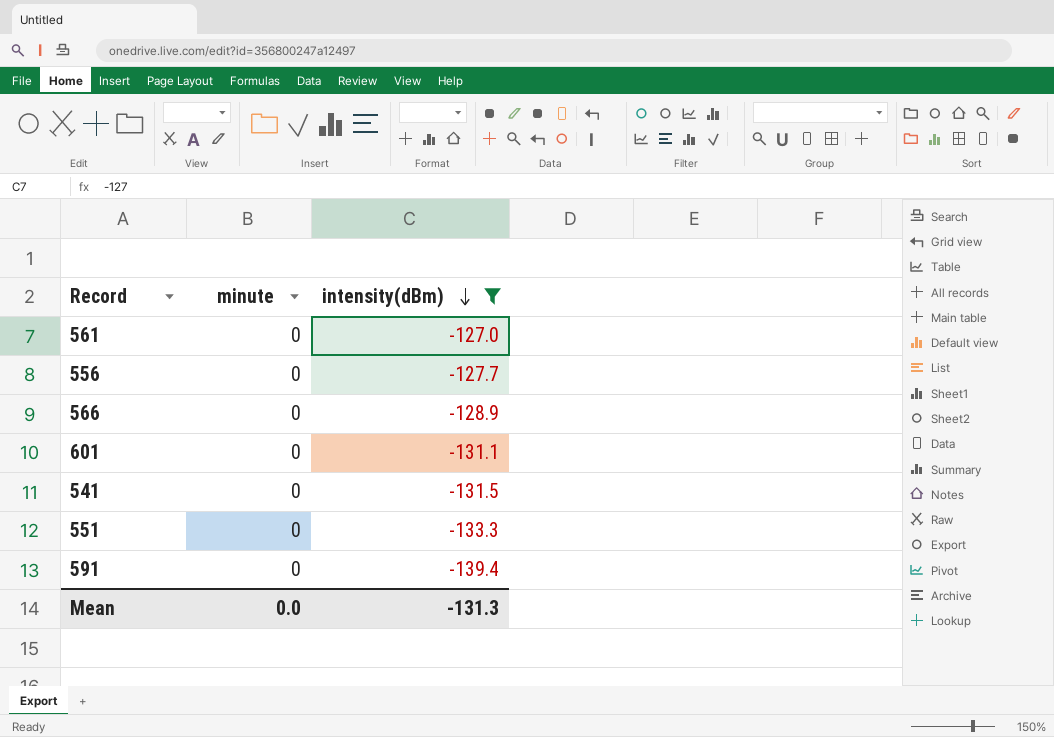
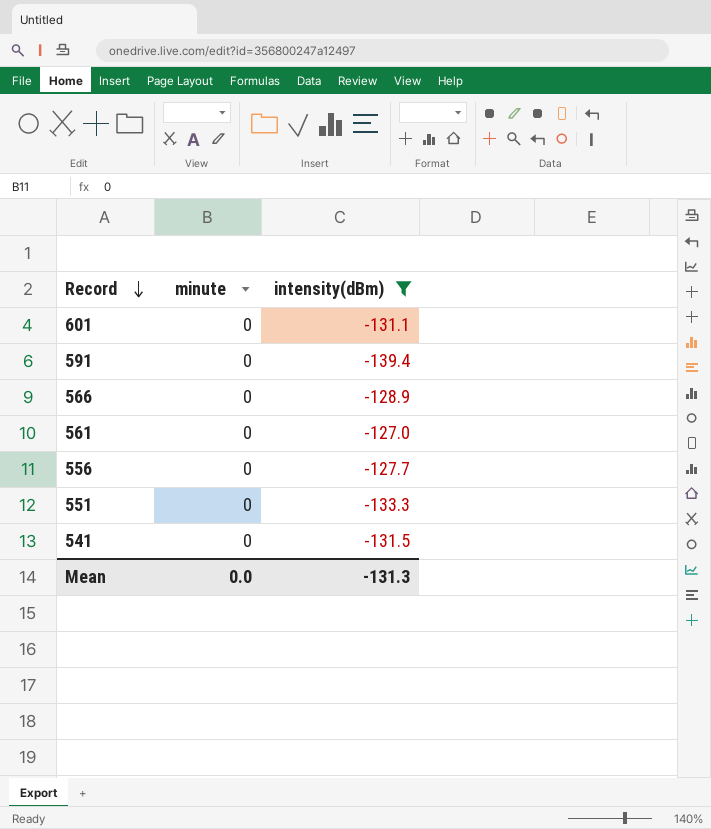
row order: intensity(dBm) descending -> Record descending

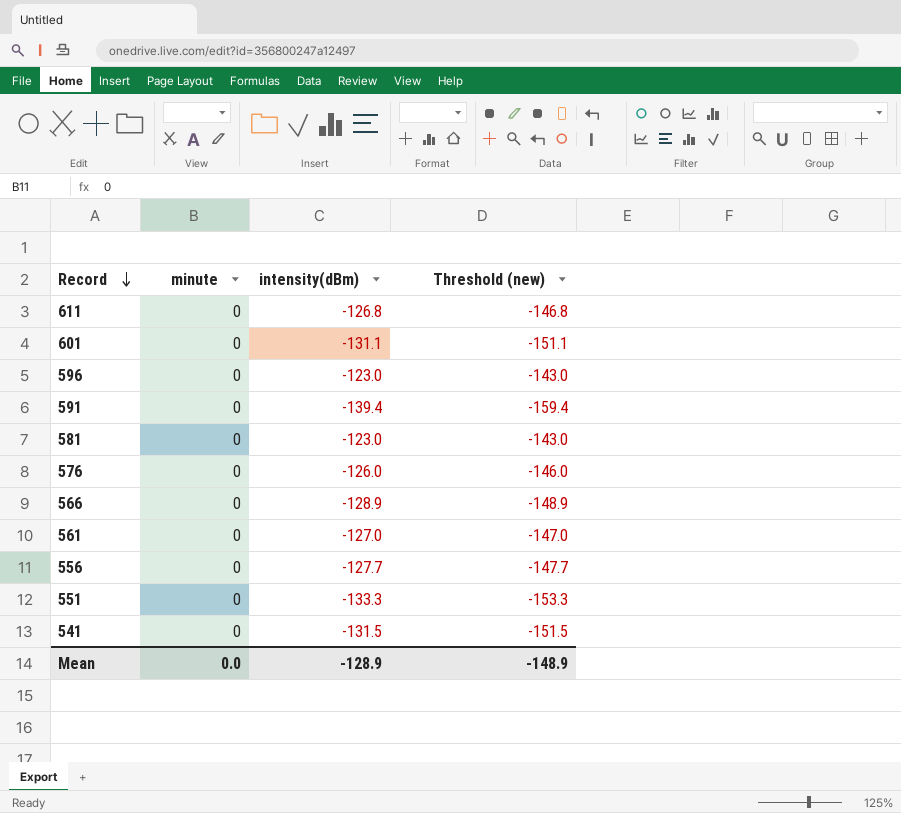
filter: intensity(dBm) <= -127.0 -> none
column Threshold (new) | formula: none -> [intensity(dBm)] - 20
Mean | intensity(dBm): -131.3 -> -128.9

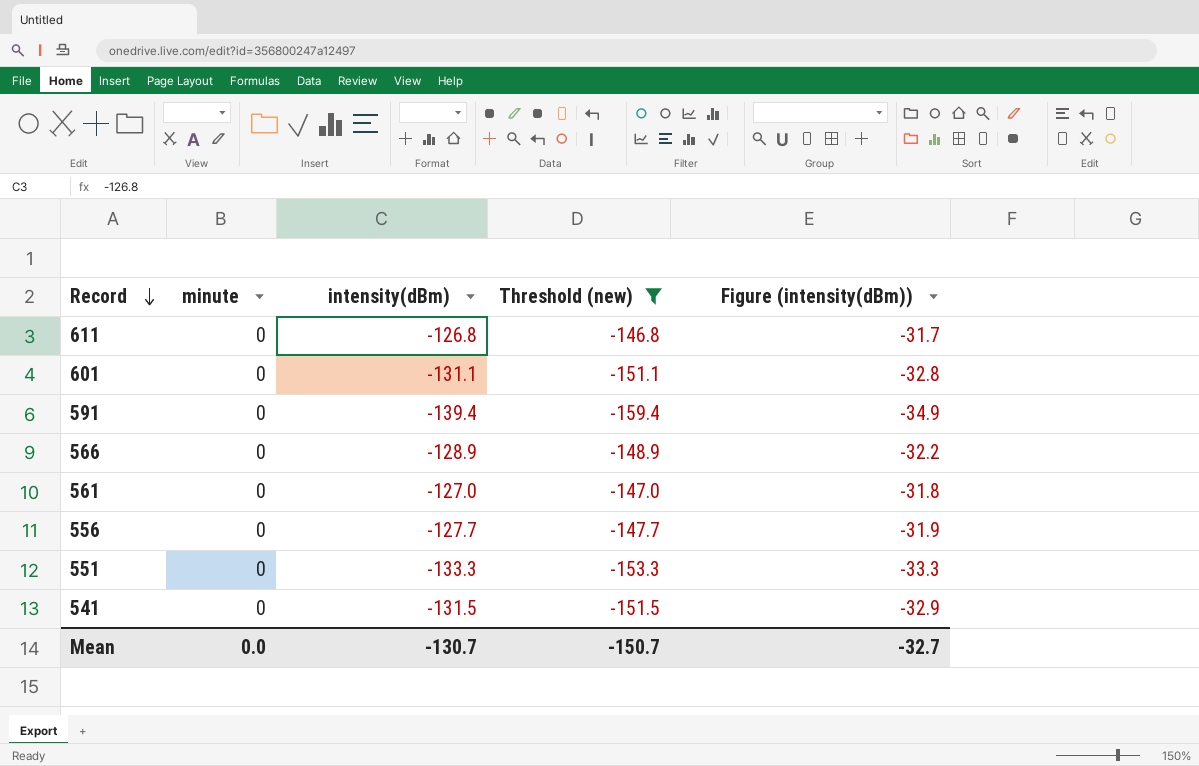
filter: none -> Threshold (new) <= -146.8
column Figure (intensity(dBm)) | formula: none -> [intensity(dBm)] * 0.25
Mean | intensity(dBm): -128.9 -> -130.7
Mean | Threshold (new): -148.9 -> -150.7

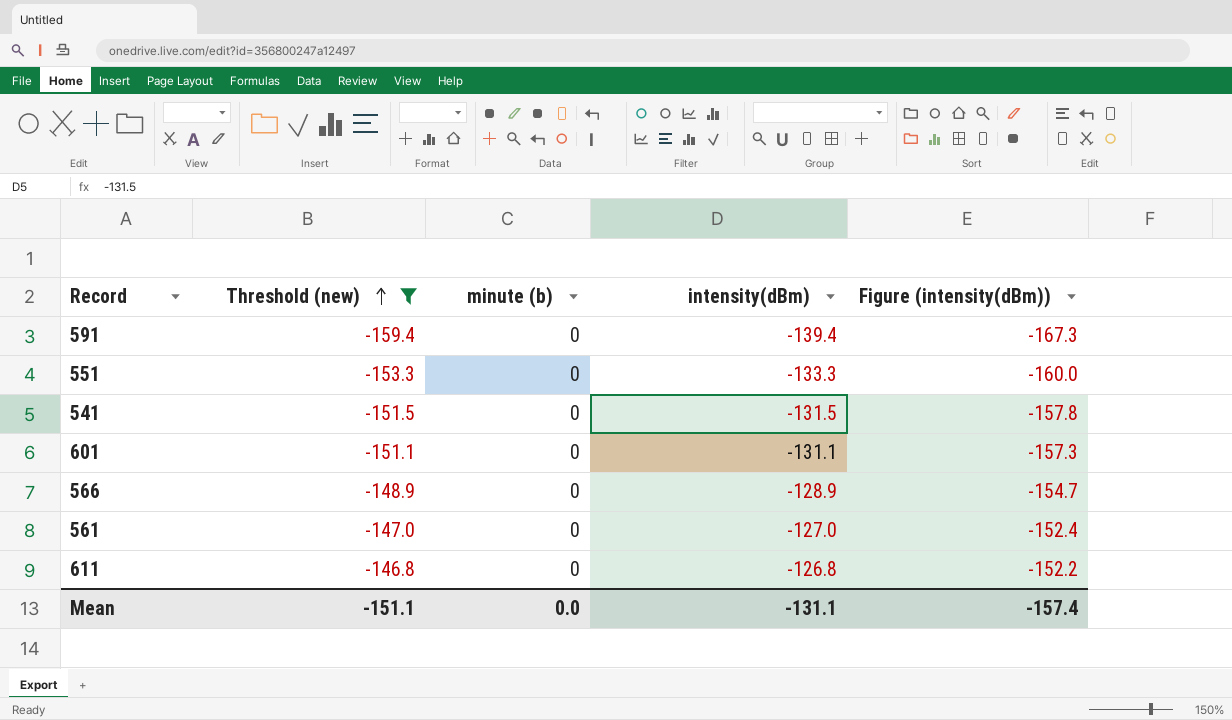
row order: Record descending -> Threshold (new) ascending
column Threshold (new) | position: 4 -> 2
column name: minute -> minute (b)
column Figure (intensity(dBm)) | formula: [intensity(dBm)] * 0.25 -> [intensity(dBm)] * 1.2
row 556: 0 | -127.7 | -147.7 | -31.9 -> none
Mean | Threshold (new): -150.7 -> -151.1
Mean | intensity(dBm): -130.7 -> -131.1
Mean | Figure (intensity(dBm)): -32.7 -> -157.4

